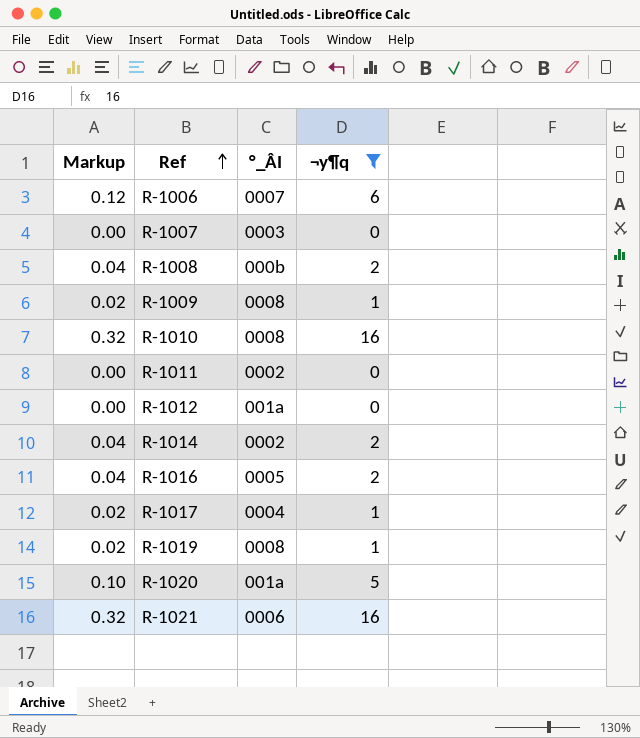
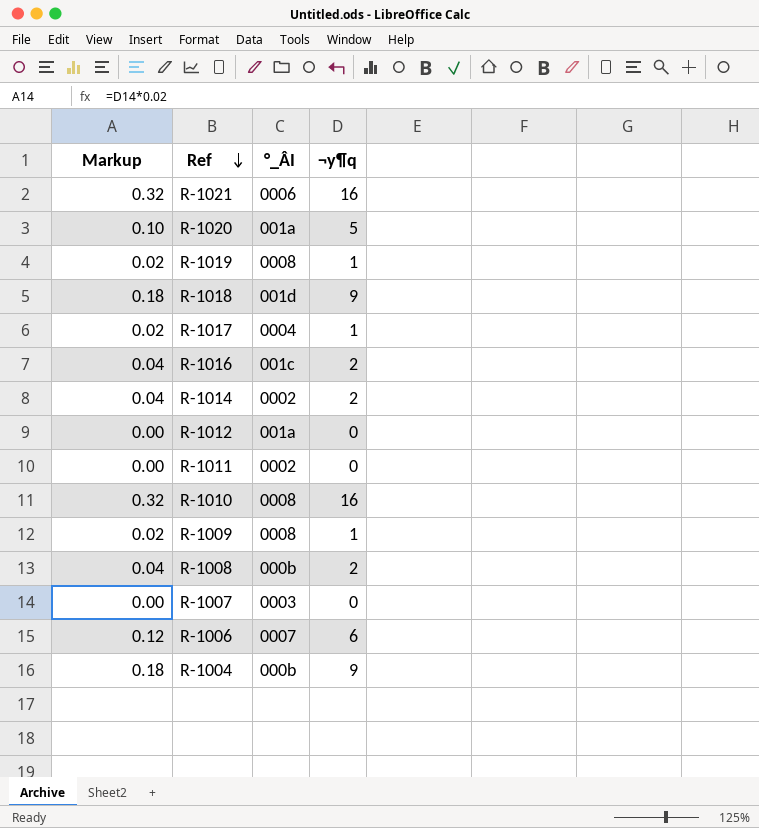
filter: ¬y¶q != 9 -> none
row order: Ref ascending -> Ref descending
R-1016 | °_ÂI: 0005 -> 001c

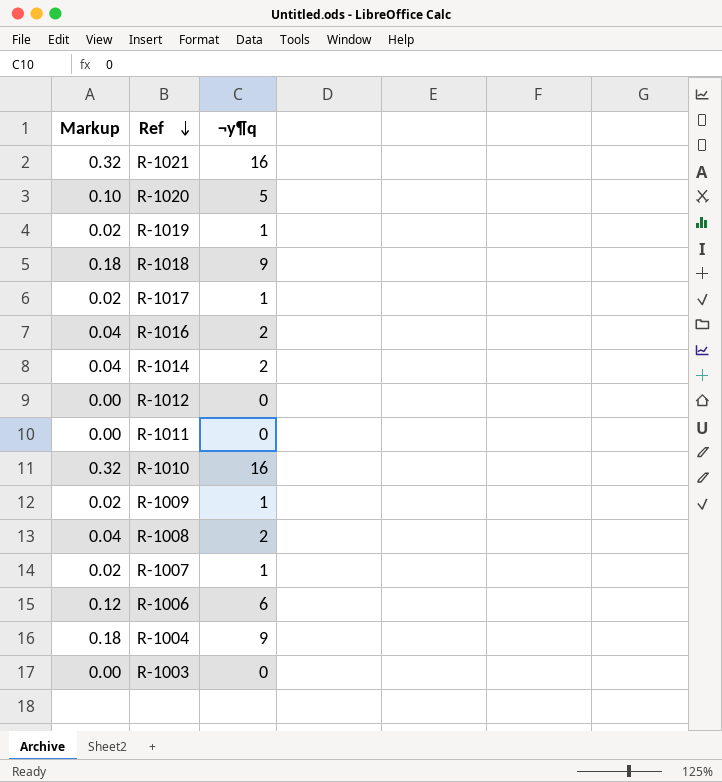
column °_ÂI | position: 3 -> none
R-1007 | Markup: 0.00 -> 0.02
R-1007 | ¬y¶q: 0 -> 1
row R-1003: none -> 0.00 | 0

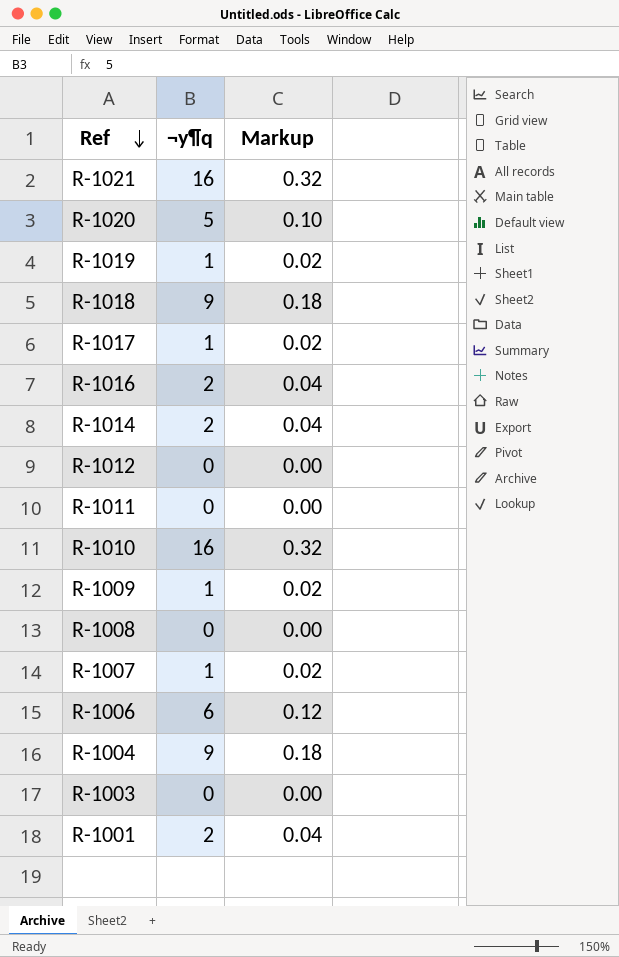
column Markup | position: 1 -> 3
R-1008 | ¬y¶q: 2 -> 0
R-1008 | Markup: 0.04 -> 0.00
row R-1001: none -> 2 | 0.04

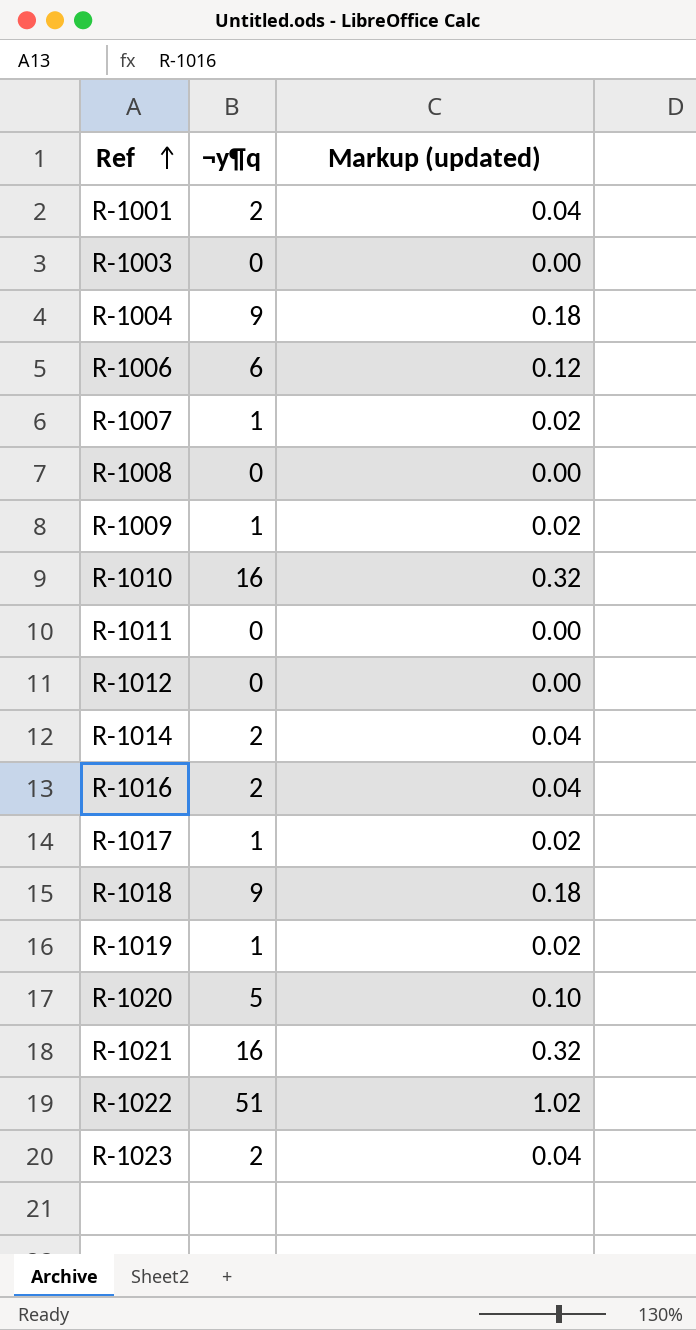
row order: Ref descending -> Ref ascending
column name: Markup -> Markup (updated)
row R-1022: none -> 51 | 1.02
row R-1023: none -> 2 | 0.04

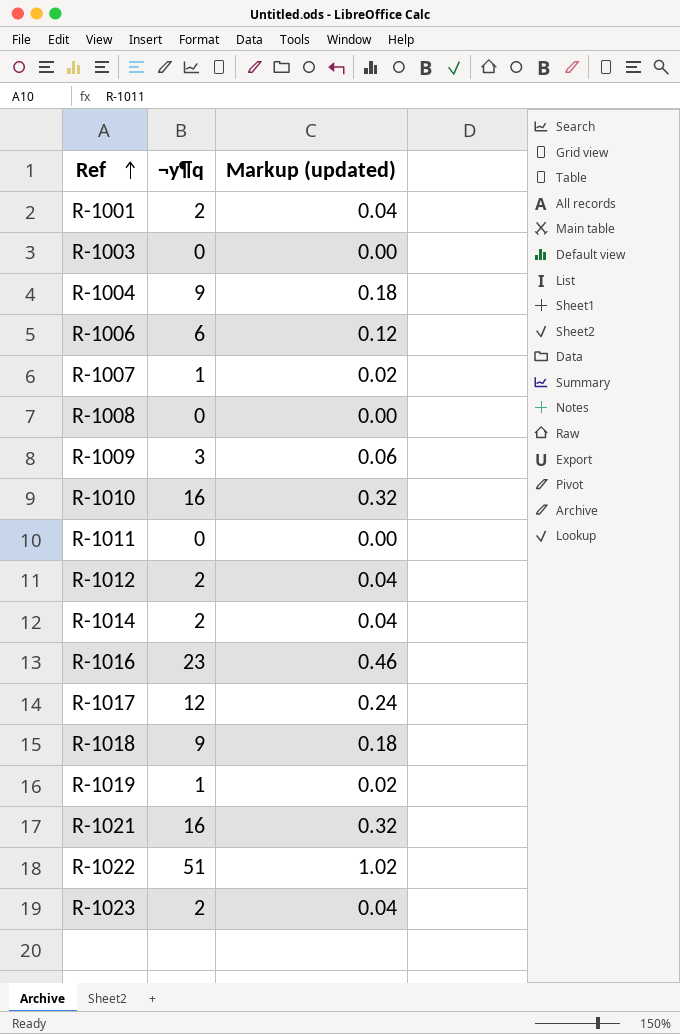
row R-1020: 5 | 0.10 -> none
R-1009 | ¬y¶q: 1 -> 3
R-1009 | Markup (updated): 0.02 -> 0.06
R-1012 | ¬y¶q: 0 -> 2
R-1012 | Markup (updated): 0.00 -> 0.04
R-1016 | ¬y¶q: 2 -> 23
R-1016 | Markup (updated): 0.04 -> 0.46
R-1017 | ¬y¶q: 1 -> 12
R-1017 | Markup (updated): 0.02 -> 0.24

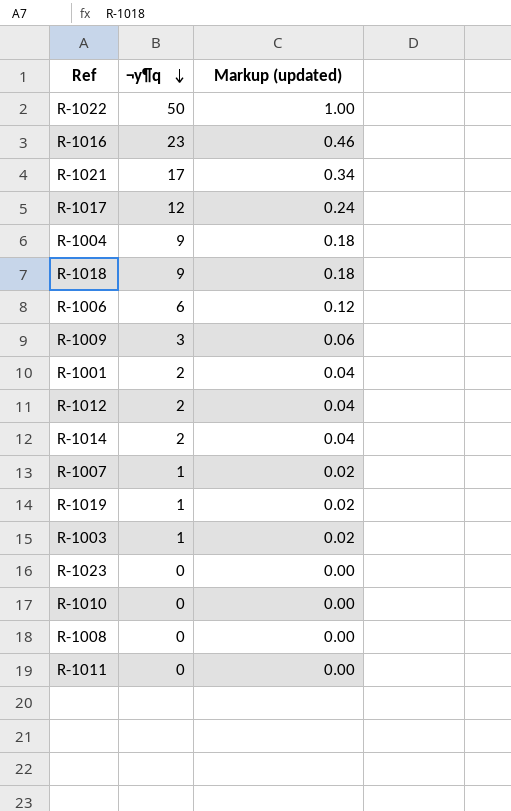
row order: Ref ascending -> ¬y¶q descending
R-1022 | ¬y¶q: 51 -> 50
R-1022 | Markup (updated): 1.02 -> 1.00
R-1021 | ¬y¶q: 16 -> 17
R-1021 | Markup (updated): 0.32 -> 0.34
R-1003 | ¬y¶q: 0 -> 1
R-1003 | Markup (updated): 0.00 -> 0.02
R-1023 | ¬y¶q: 2 -> 0
R-1023 | Markup (updated): 0.04 -> 0.00
R-1010 | ¬y¶q: 16 -> 0
R-1010 | Markup (updated): 0.32 -> 0.00

